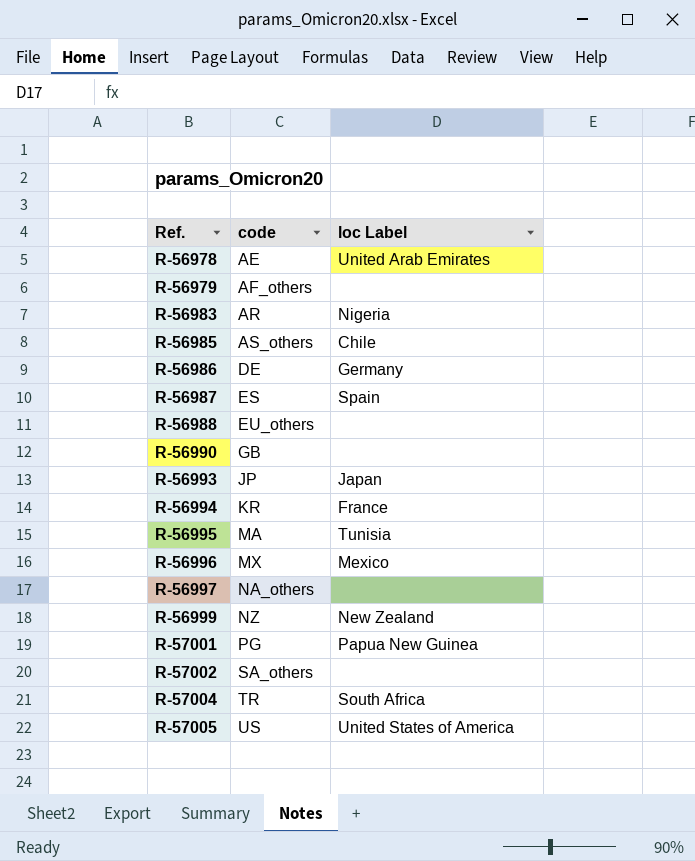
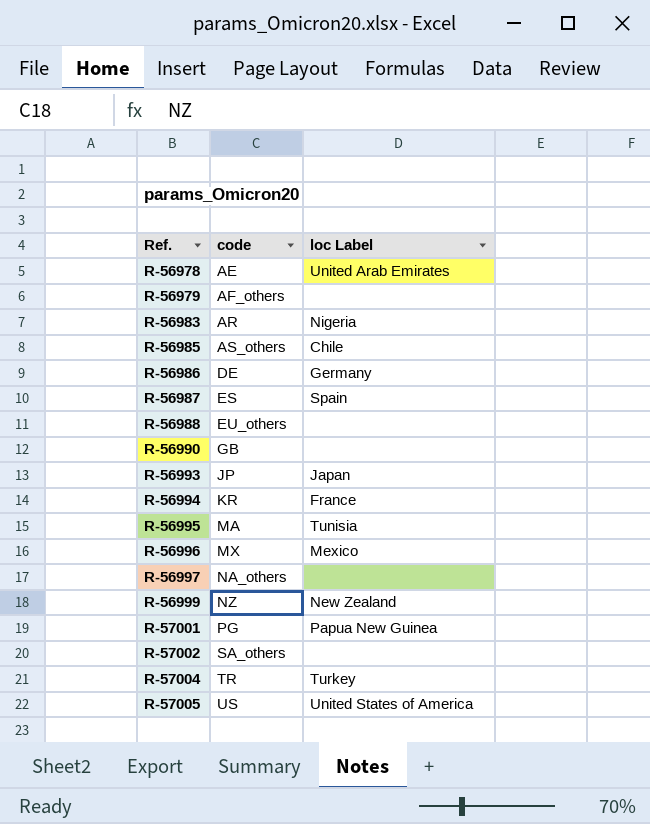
R-57004 | loc Label: South Africa -> Turkey

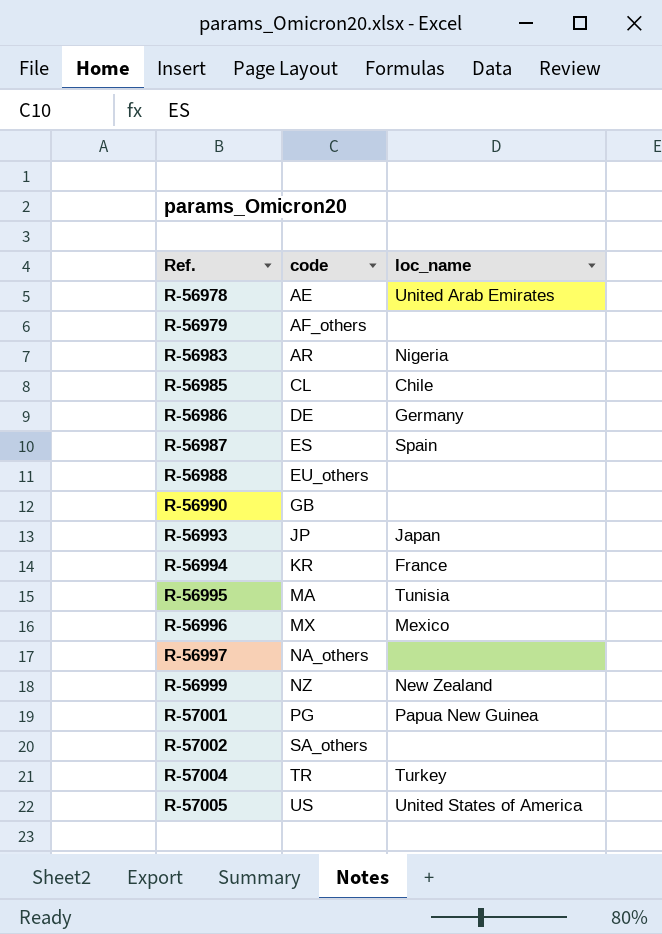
column name: loc Label -> loc_name
R-56985 | code: AS_others -> CL

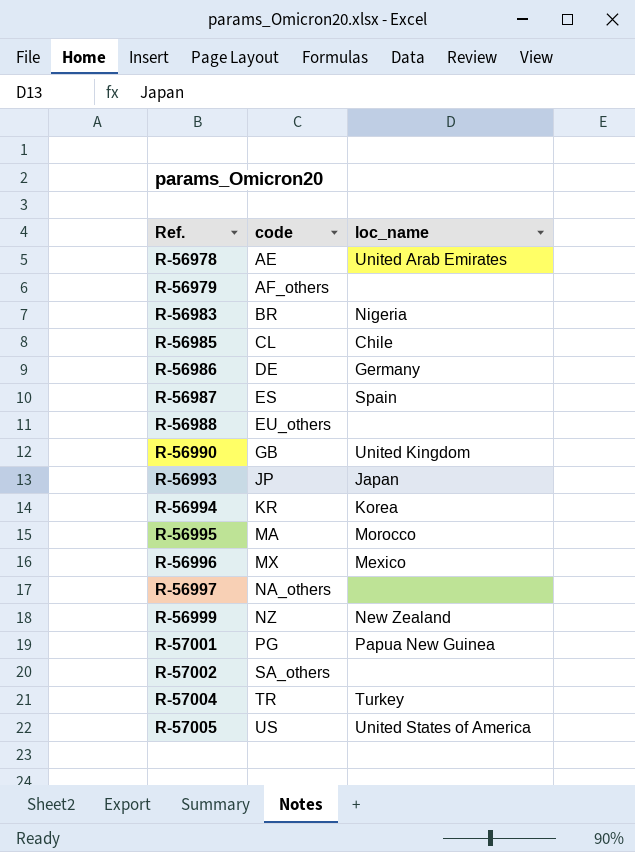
R-56983 | code: AR -> BR
R-56990 | loc_name: none -> United Kingdom
R-56994 | loc_name: France -> Korea
R-56995 | loc_name: Tunisia -> Morocco

